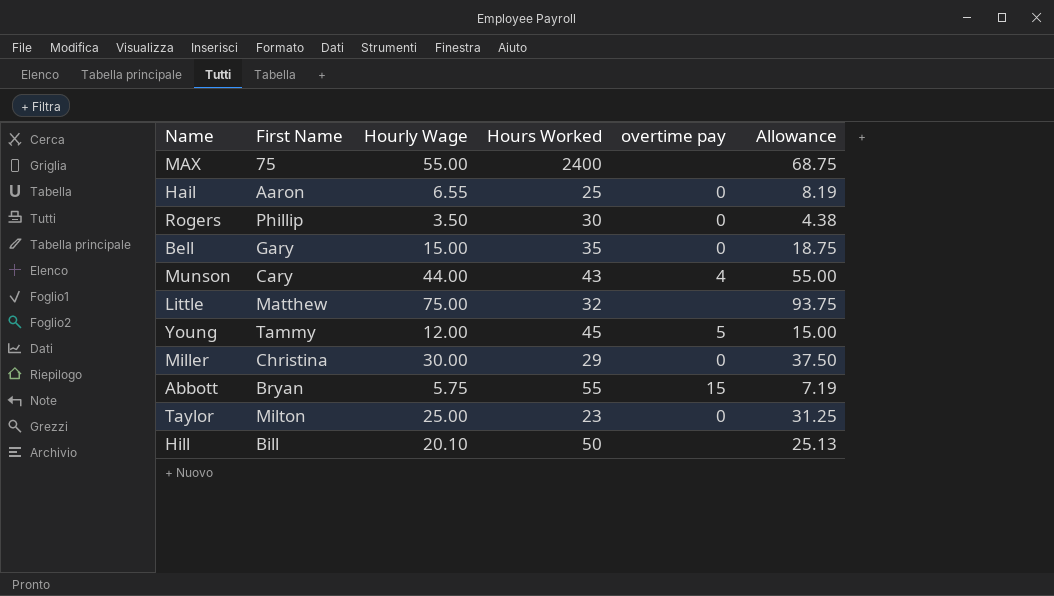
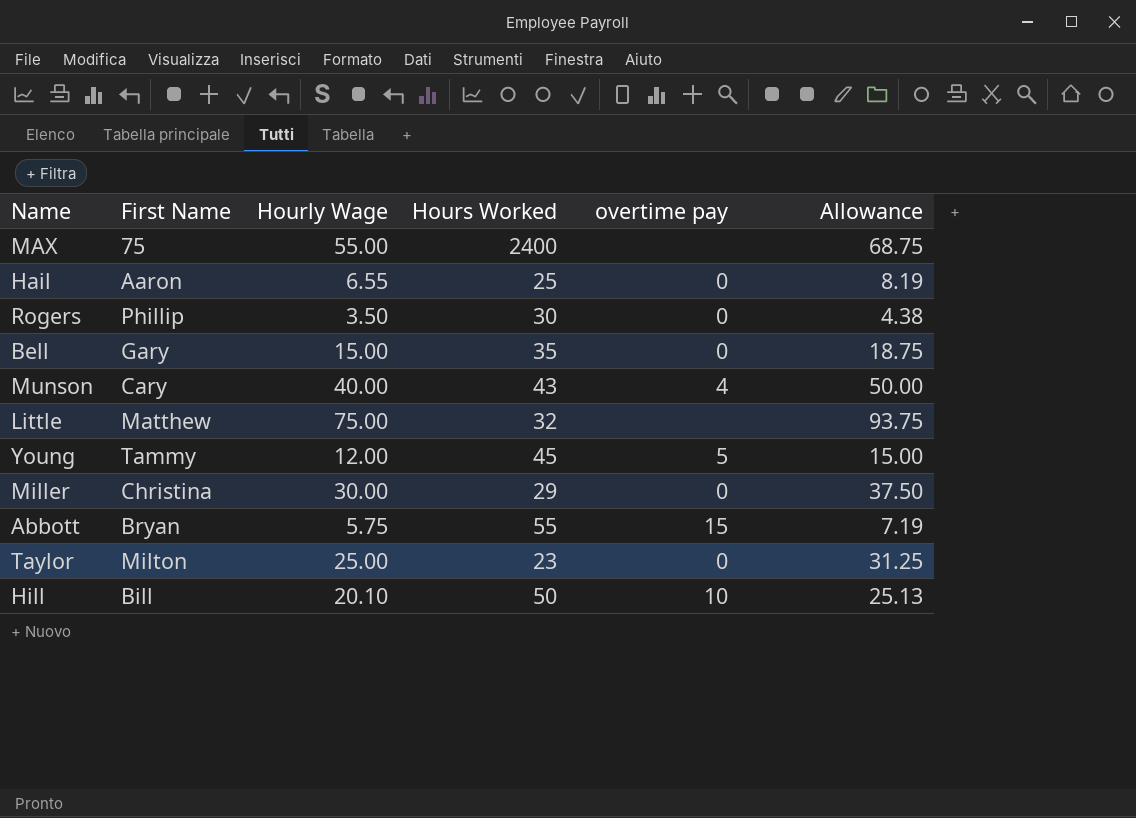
Munson | Hourly Wage: 44.00 -> 40.00
Munson | Allowance: 55.00 -> 50.00
Hill | overtime pay: none -> 10

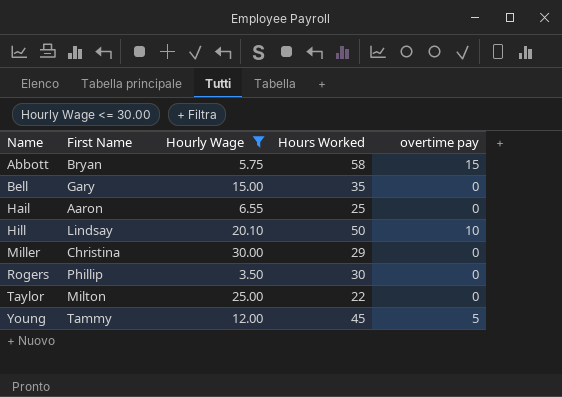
filter: none -> Hourly Wage <= 30.00
row order: none -> Name ascending
column Allowance | formula: [Hourly Wage] * 1.25 -> none
Abbott | Hours Worked: 55 -> 58
Hill | First Name: Bill -> Lindsay
Taylor | Hours Worked: 23 -> 22

